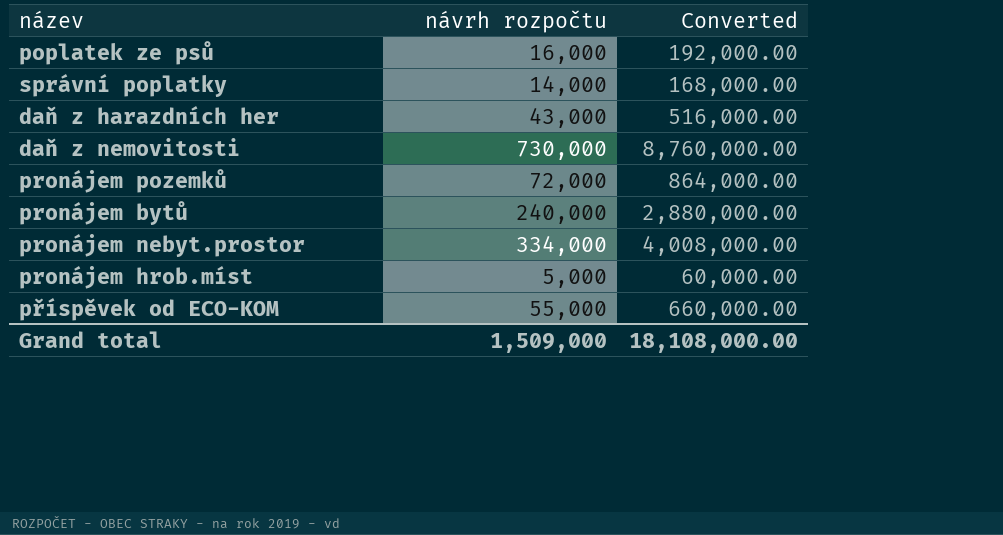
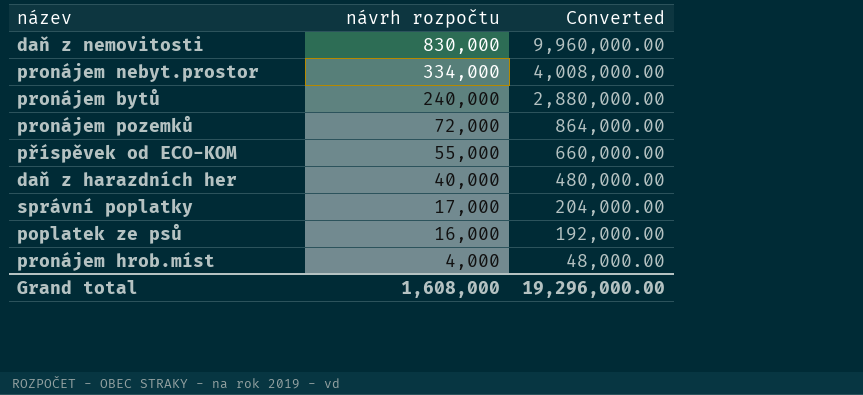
row order: none -> návrh rozpočtu descending
daň z nemovitosti | návrh rozpočtu: 730,000 -> 830,000
daň z nemovitosti | Converted: 8,760,000.00 -> 9,960,000.00
daň z harazdních her | návrh rozpočtu: 43,000 -> 40,000
daň z harazdních her | Converted: 516,000.00 -> 480,000.00
správní poplatky | návrh rozpočtu: 14,000 -> 17,000
správní poplatky | Converted: 168,000.00 -> 204,000.00
pronájem hrob.míst | návrh rozpočtu: 5,000 -> 4,000
pronájem hrob.míst | Converted: 60,000.00 -> 48,000.00
Grand total | návrh rozpočtu: 1,509,000 -> 1,608,000
Grand total | Converted: 18,108,000.00 -> 19,296,000.00

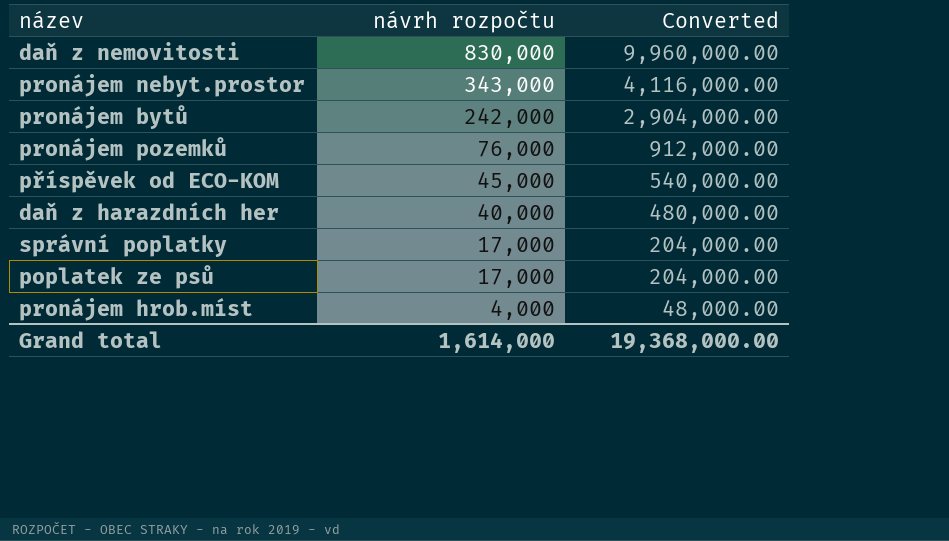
pronájem nebyt.prostor | návrh rozpočtu: 334,000 -> 343,000
pronájem nebyt.prostor | Converted: 4,008,000.00 -> 4,116,000.00
pronájem bytů | návrh rozpočtu: 240,000 -> 242,000
pronájem bytů | Converted: 2,880,000.00 -> 2,904,000.00
pronájem pozemků | návrh rozpočtu: 72,000 -> 76,000
pronájem pozemků | Converted: 864,000.00 -> 912,000.00
příspěvek od ECO-KOM | návrh rozpočtu: 55,000 -> 45,000
příspěvek od ECO-KOM | Converted: 660,000.00 -> 540,000.00
poplatek ze psů | návrh rozpočtu: 16,000 -> 17,000
poplatek ze psů | Converted: 192,000.00 -> 204,000.00
Grand total | návrh rozpočtu: 1,608,000 -> 1,614,000
Grand total | Converted: 19,296,000.00 -> 19,368,000.00

